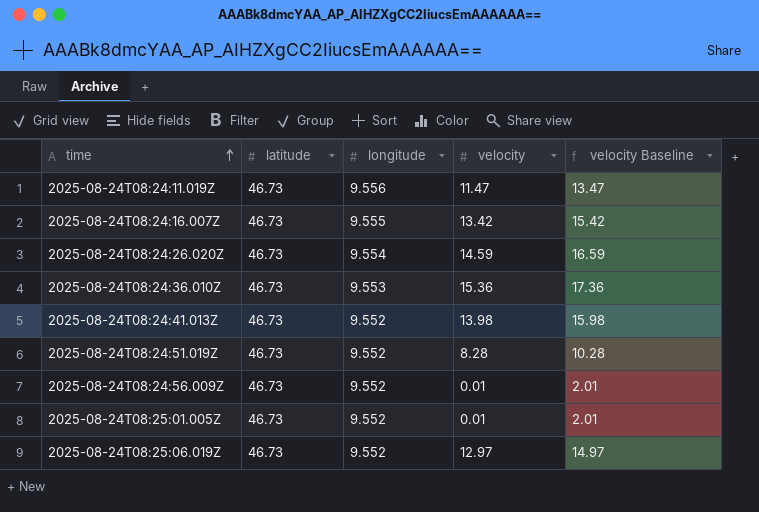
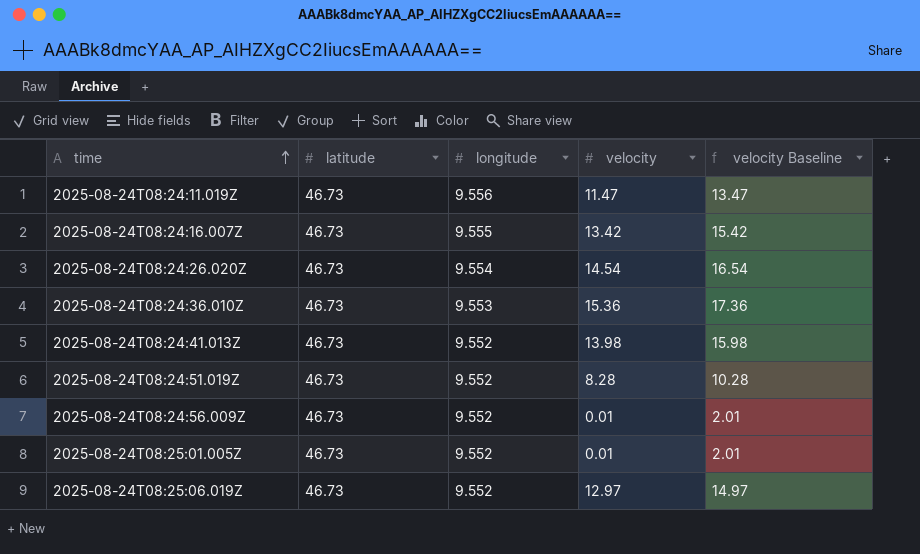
2025-08-24T08:24:26.020Z | velocity: 14.59 -> 14.54
2025-08-24T08:24:26.020Z | velocity Baseline: 16.59 -> 16.54

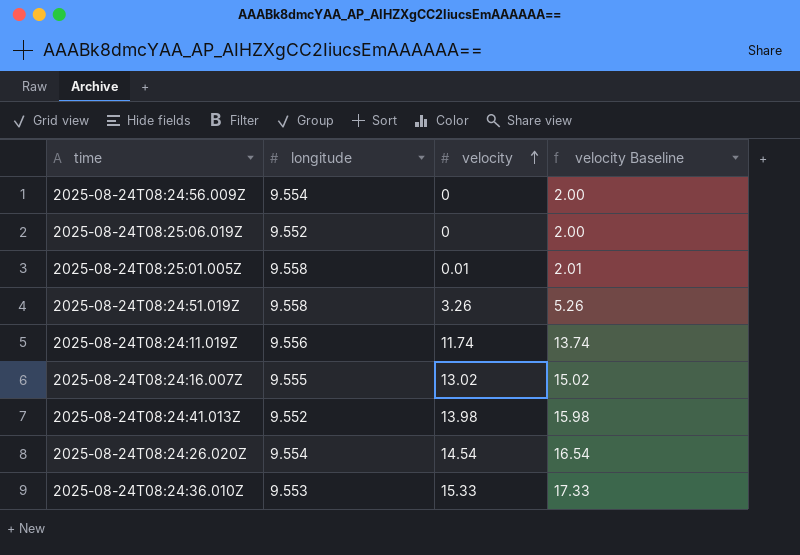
row order: time ascending -> velocity ascending
column latitude | position: 2 -> none
2025-08-24T08:24:56.009Z | longitude: 9.552 -> 9.554
2025-08-24T08:24:56.009Z | velocity: 0.01 -> 0
2025-08-24T08:24:56.009Z | velocity Baseline: 2.01 -> 2.00
2025-08-24T08:25:06.019Z | velocity: 12.97 -> 0
2025-08-24T08:25:06.019Z | velocity Baseline: 14.97 -> 2.00
2025-08-24T08:25:01.005Z | longitude: 9.552 -> 9.558
2025-08-24T08:24:51.019Z | longitude: 9.552 -> 9.558
2025-08-24T08:24:51.019Z | velocity: 8.28 -> 3.26
2025-08-24T08:24:51.019Z | velocity Baseline: 10.28 -> 5.26
2025-08-24T08:24:11.019Z | velocity: 11.47 -> 11.74
2025-08-24T08:24:11.019Z | velocity Baseline: 13.47 -> 13.74
2025-08-24T08:24:16.007Z | velocity: 13.42 -> 13.02
2025-08-24T08:24:16.007Z | velocity Baseline: 15.42 -> 15.02
2025-08-24T08:24:36.010Z | velocity: 15.36 -> 15.33
2025-08-24T08:24:36.010Z | velocity Baseline: 17.36 -> 17.33

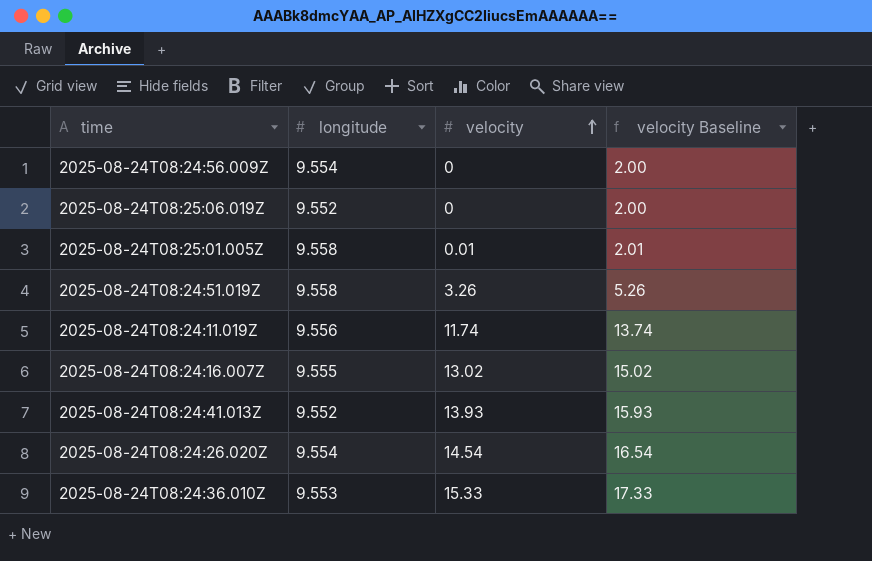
2025-08-24T08:24:41.013Z | velocity: 13.98 -> 13.93
2025-08-24T08:24:41.013Z | velocity Baseline: 15.98 -> 15.93

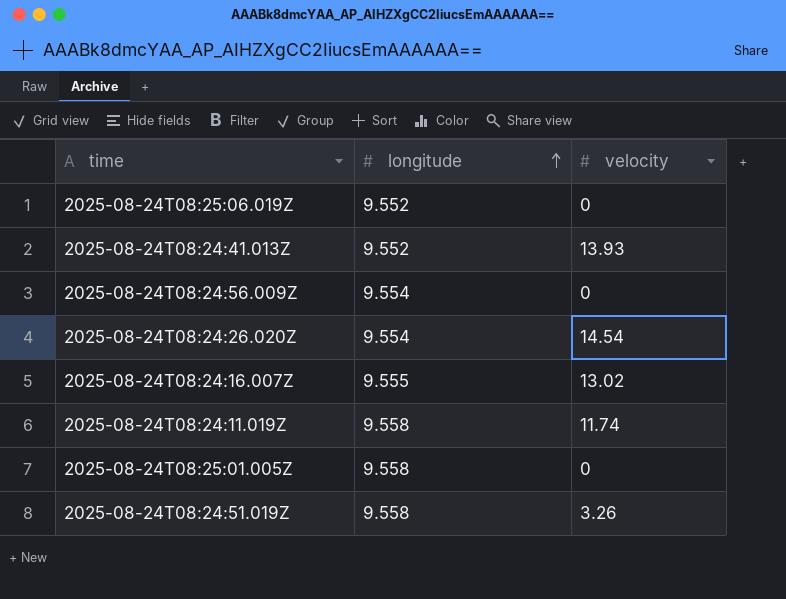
row order: velocity ascending -> longitude ascending
column velocity Baseline | formula: [velocity] + 2 -> none
row 2025-08-24T08:24:36.010Z: 9.553 | 15.33 | 17.33 -> none
2025-08-24T08:24:11.019Z | longitude: 9.556 -> 9.558
2025-08-24T08:25:01.005Z | velocity: 0.01 -> 0

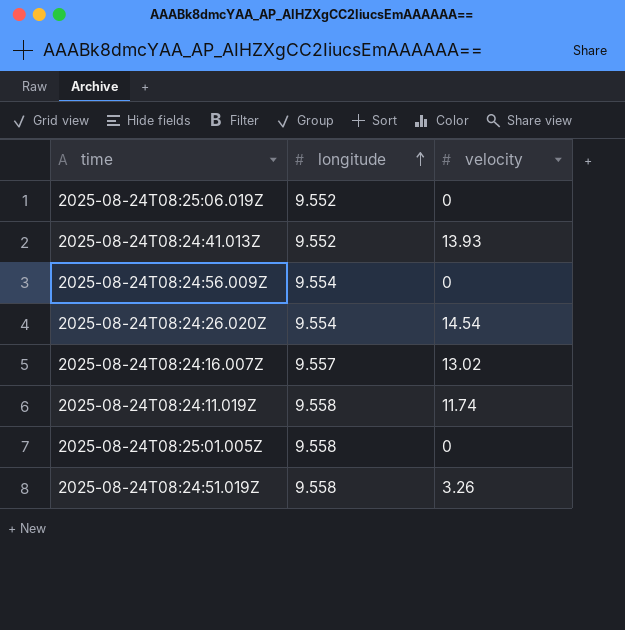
2025-08-24T08:24:16.007Z | longitude: 9.555 -> 9.557

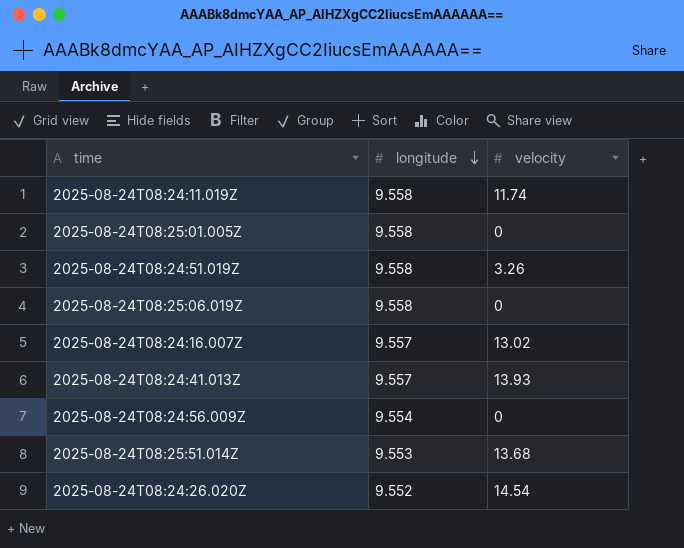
row order: longitude ascending -> longitude descending
2025-08-24T08:25:06.019Z | longitude: 9.552 -> 9.558
2025-08-24T08:24:41.013Z | longitude: 9.552 -> 9.557
row 2025-08-24T08:25:51.014Z: none -> 9.553 | 13.68
2025-08-24T08:24:26.020Z | longitude: 9.554 -> 9.552

